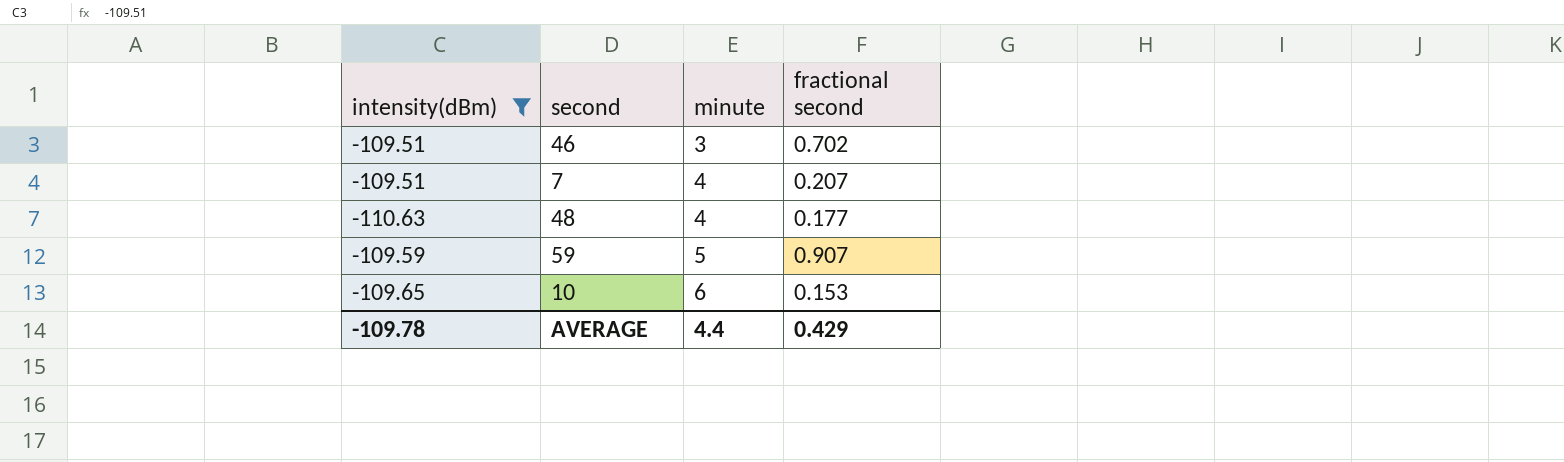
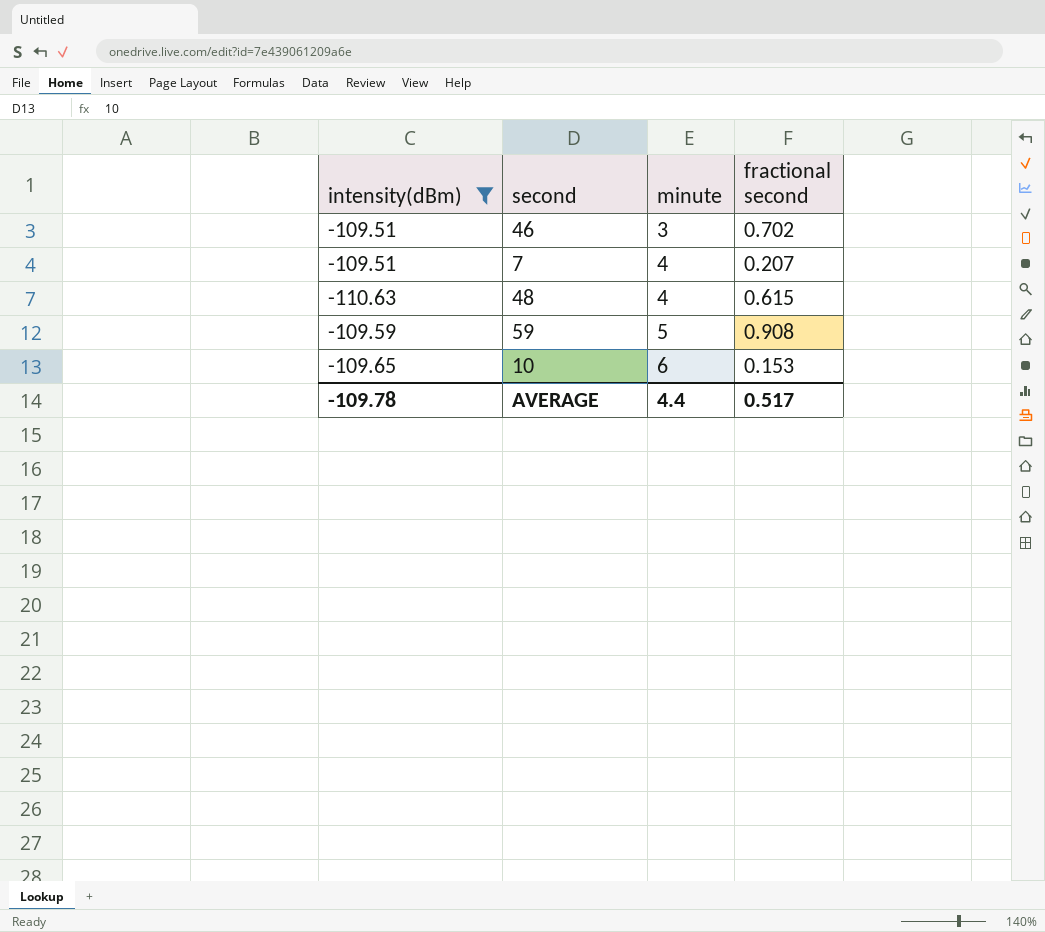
48 | fractional second: 0.177 -> 0.615
59 | fractional second: 0.907 -> 0.908
AVERAGE | fractional second: 0.429 -> 0.517

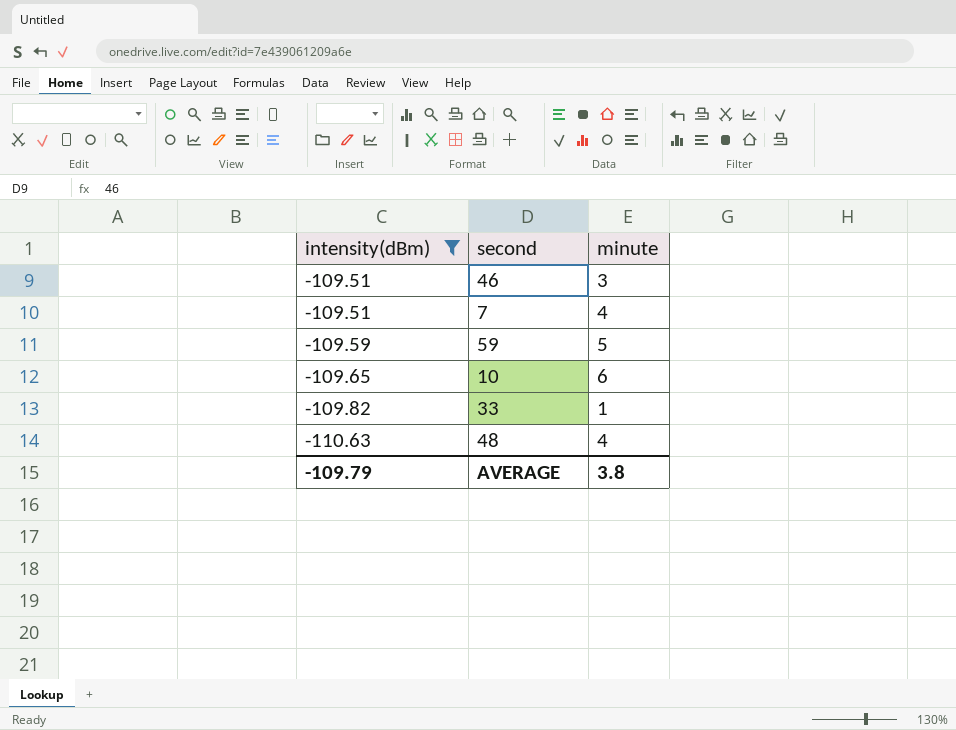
row order: minute ascending -> intensity(dBm) descending
column fractional second | position: 4 -> none
row 33: none -> -109.82 | 1
AVERAGE | intensity(dBm): -109.78 -> -109.79
AVERAGE | minute: 4.4 -> 3.8

